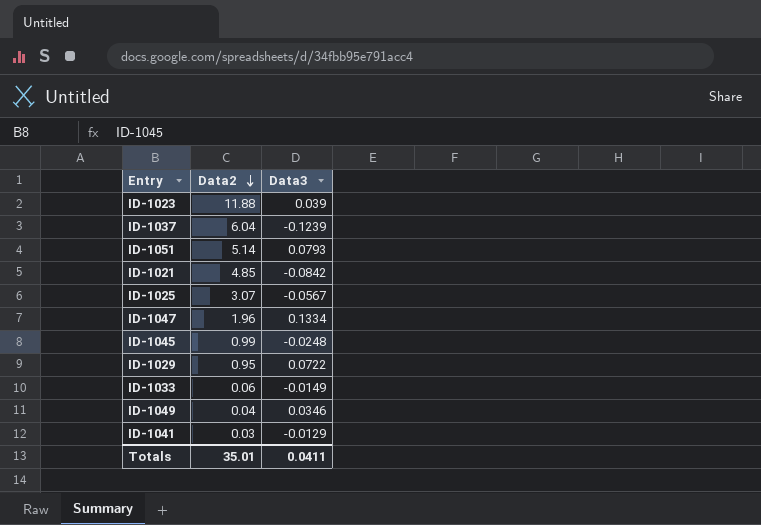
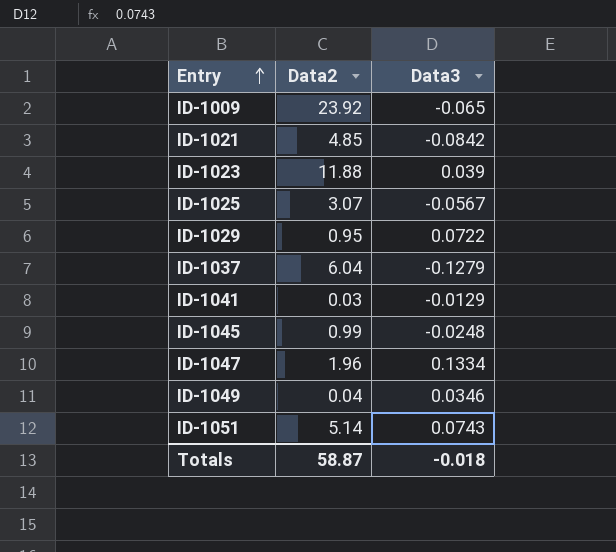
row order: Data2 descending -> Entry ascending
row ID-1033: 0.06 | -0.0149 -> none
row ID-1009: none -> 23.92 | -0.065
ID-1037 | Data3: -0.1239 -> -0.1279
ID-1051 | Data3: 0.0793 -> 0.0743
Totals | Data2: 35.01 -> 58.87
Totals | Data3: 0.0411 -> -0.018

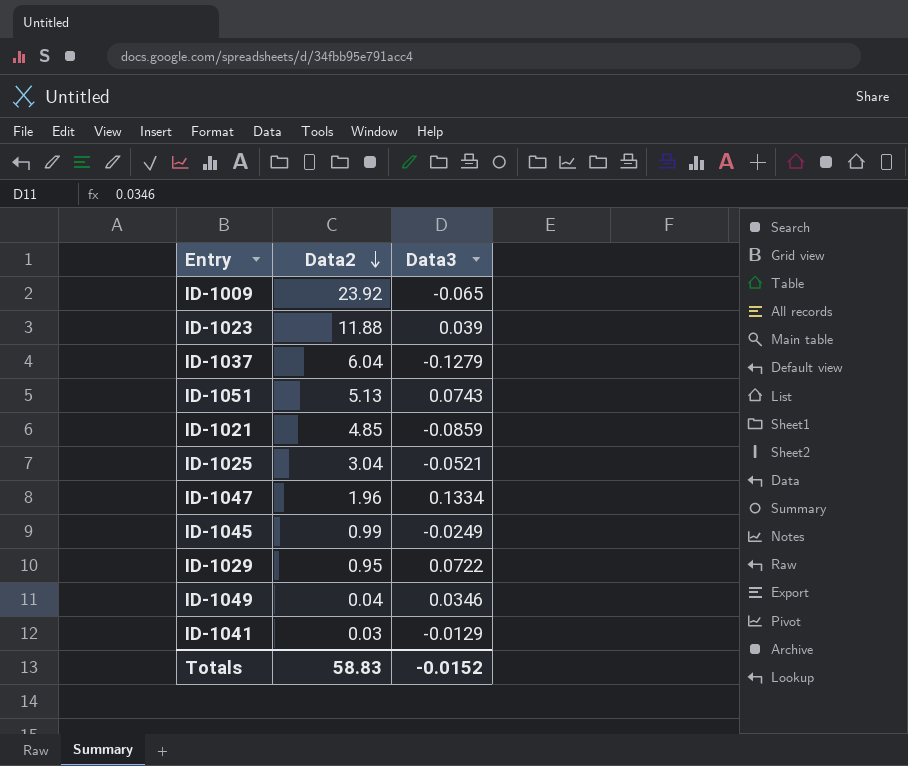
row order: Entry ascending -> Data2 descending
ID-1051 | Data2: 5.14 -> 5.13
ID-1021 | Data3: -0.0842 -> -0.0859
ID-1025 | Data2: 3.07 -> 3.04
ID-1025 | Data3: -0.0567 -> -0.0521
ID-1045 | Data3: -0.0248 -> -0.0249
Totals | Data2: 58.87 -> 58.83
Totals | Data3: -0.018 -> -0.0152

